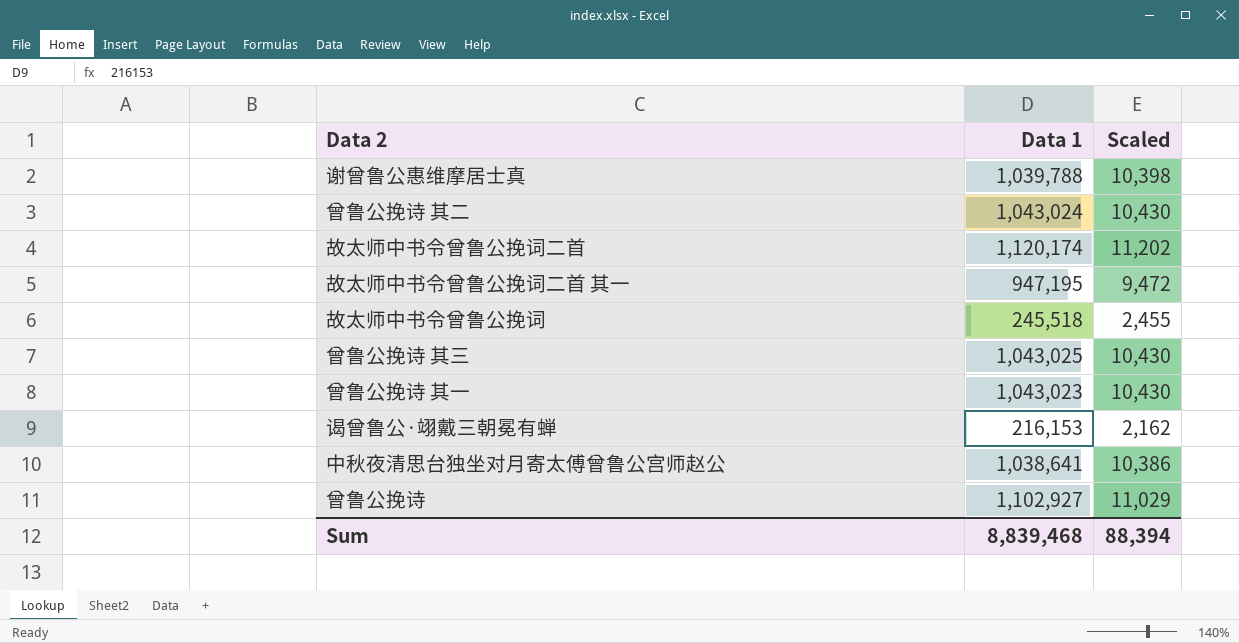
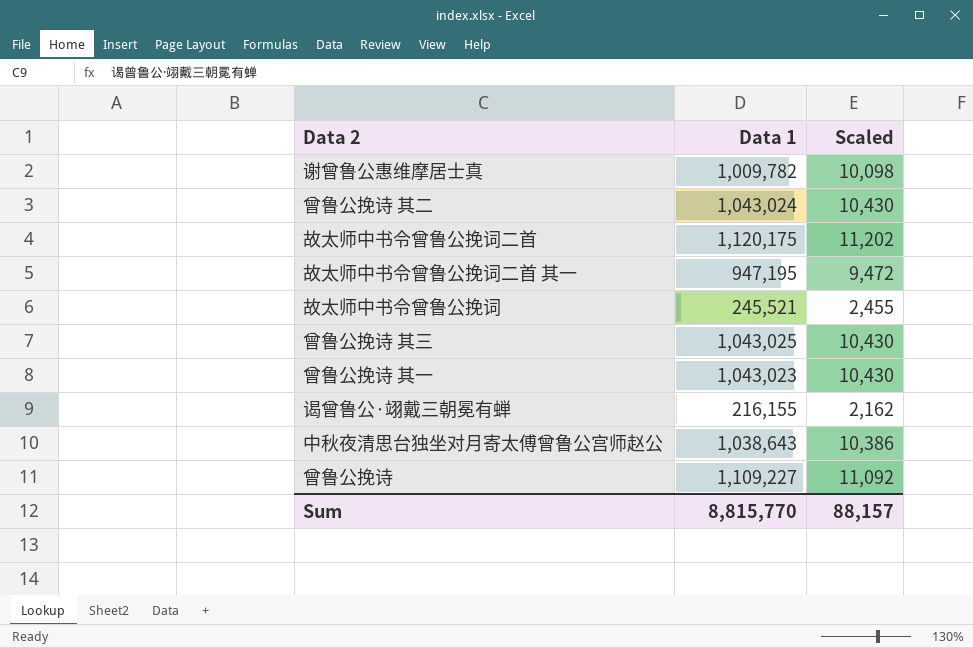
谢曾鲁公惠维摩居士真 | Data 1: 1,039,788 -> 1,009,782
谢曾鲁公惠维摩居士真 | Scaled: 10,398 -> 10,098
故太师中书令曾鲁公挽词二首 | Data 1: 1,120,174 -> 1,120,175
故太师中书令曾鲁公挽词 | Data 1: 245,518 -> 245,521
谒曾鲁公·翊戴三朝冕有蝉 | Data 1: 216,153 -> 216,155
中秋夜清思台独坐对月寄太傅曾鲁公宫师赵公 | Data 1: 1,038,641 -> 1,038,643
曾鲁公挽诗 | Data 1: 1,102,927 -> 1,109,227
曾鲁公挽诗 | Scaled: 11,029 -> 11,092
Sum | Data 1: 8,839,468 -> 8,815,770
Sum | Scaled: 88,394 -> 88,157

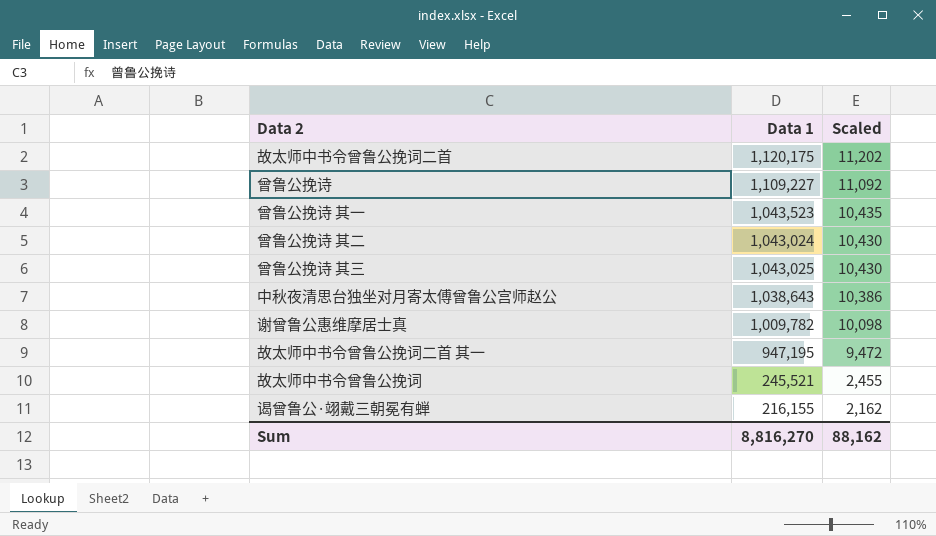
row order: none -> Scaled descending
曾鲁公挽诗 其一 | Data 1: 1,043,023 -> 1,043,523
曾鲁公挽诗 其一 | Scaled: 10,430 -> 10,435
Sum | Data 1: 8,815,770 -> 8,816,270
Sum | Scaled: 88,157 -> 88,162

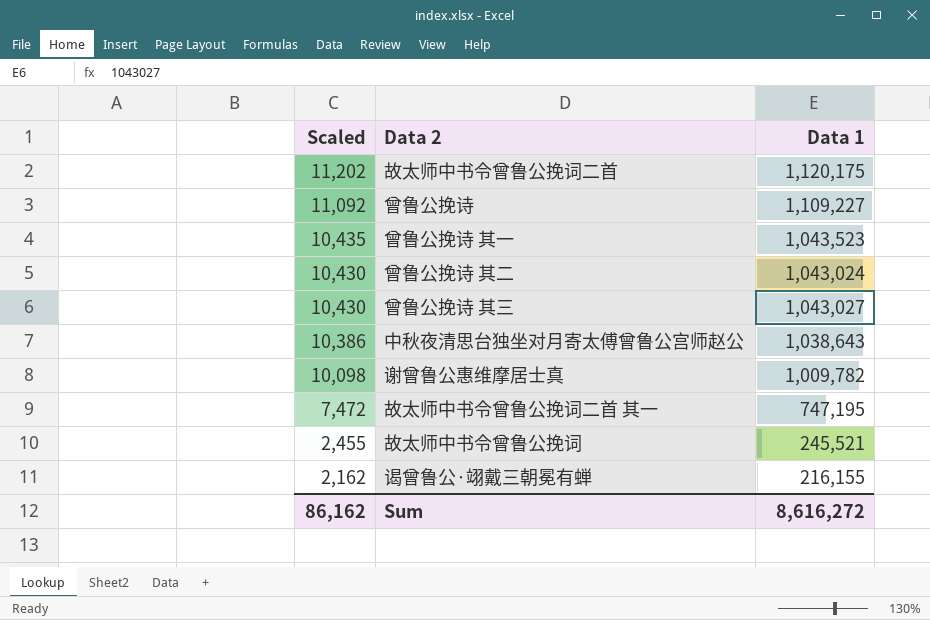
column Scaled | position: 3 -> 1
曾鲁公挽诗 其三 | Data 1: 1,043,025 -> 1,043,027
故太师中书令曾鲁公挽词二首 其一 | Scaled: 9,472 -> 7,472
故太师中书令曾鲁公挽词二首 其一 | Data 1: 947,195 -> 747,195
Sum | Scaled: 88,162 -> 86,162
Sum | Data 1: 8,816,270 -> 8,616,272

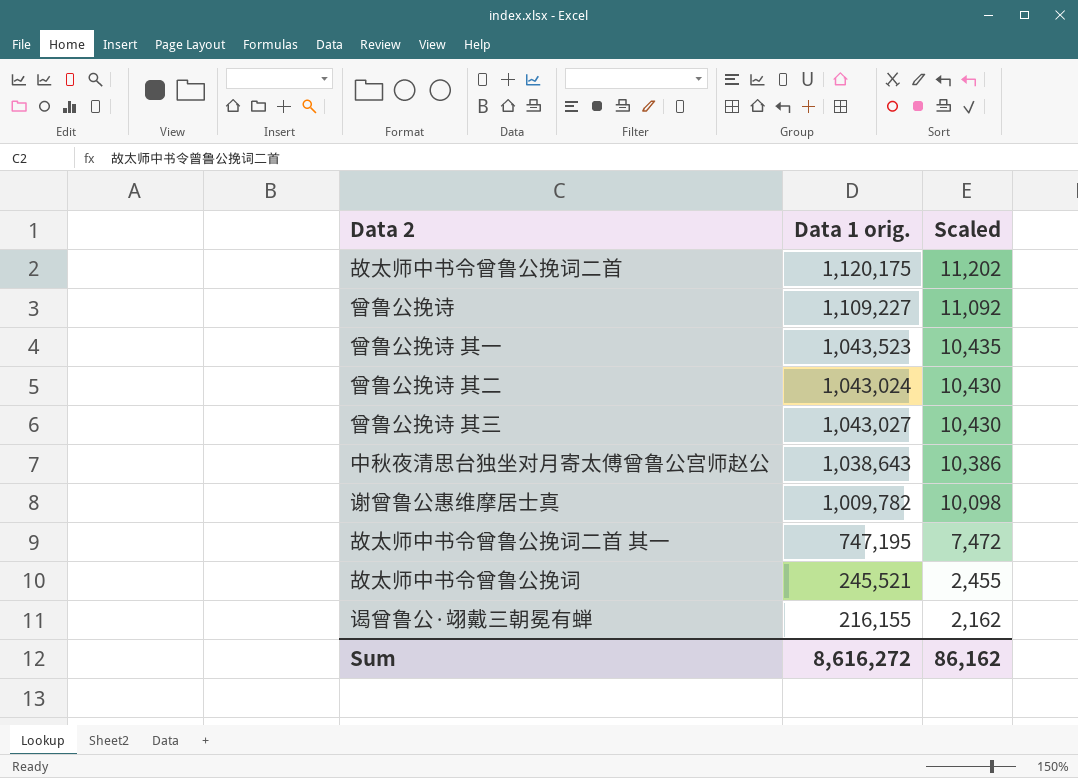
column name: Data 1 -> Data 1 orig.
column Scaled | position: 1 -> 3

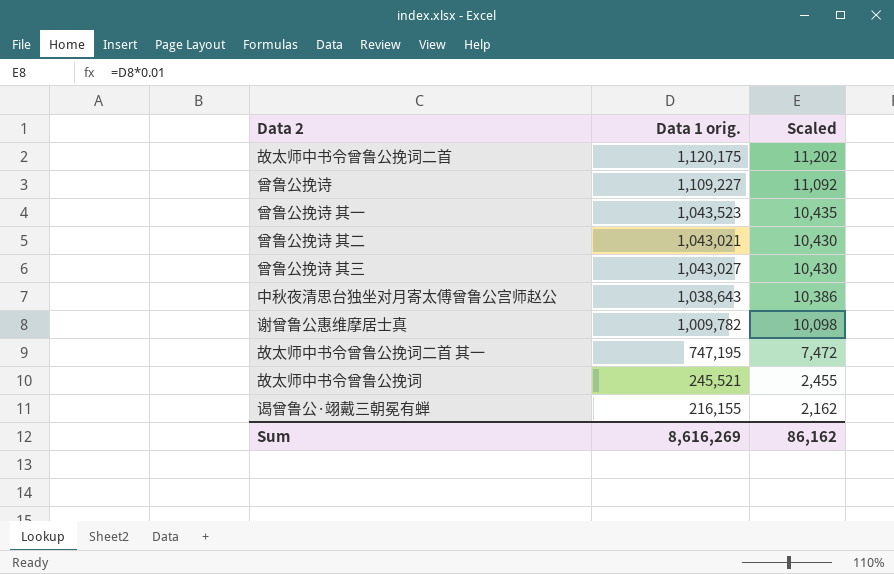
曾鲁公挽诗 其二 | Data 1 orig.: 1,043,024 -> 1,043,021
Sum | Data 1 orig.: 8,616,272 -> 8,616,269

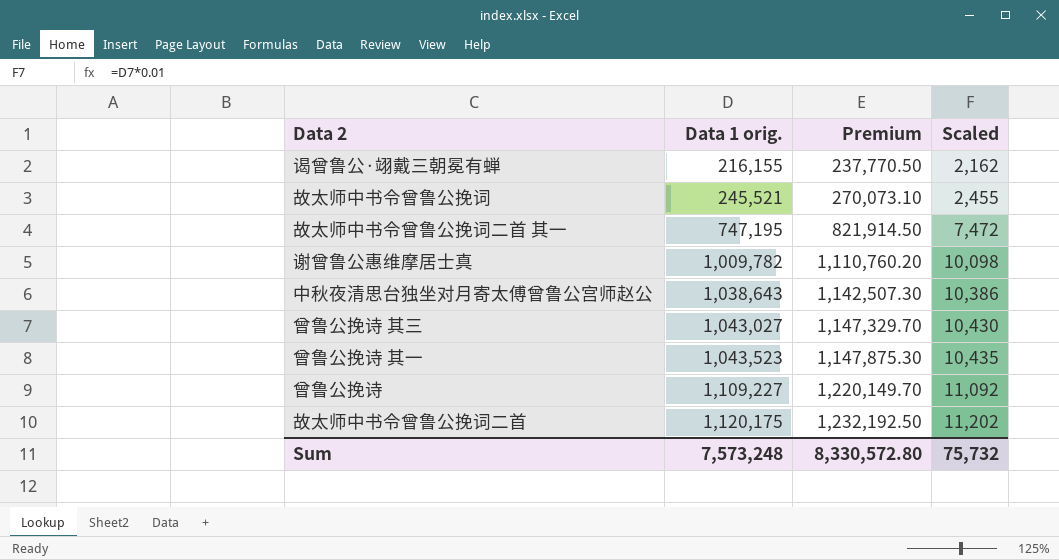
row order: Scaled descending -> Data 1 orig. ascending
column Premium | formula: none -> [Data 1 orig.] * 1.1
row 曾鲁公挽诗 其二: 1,043,021 | 10,430 -> none
Sum | Data 1 orig.: 8,616,269 -> 7,573,248
Sum | Scaled: 86,162 -> 75,732

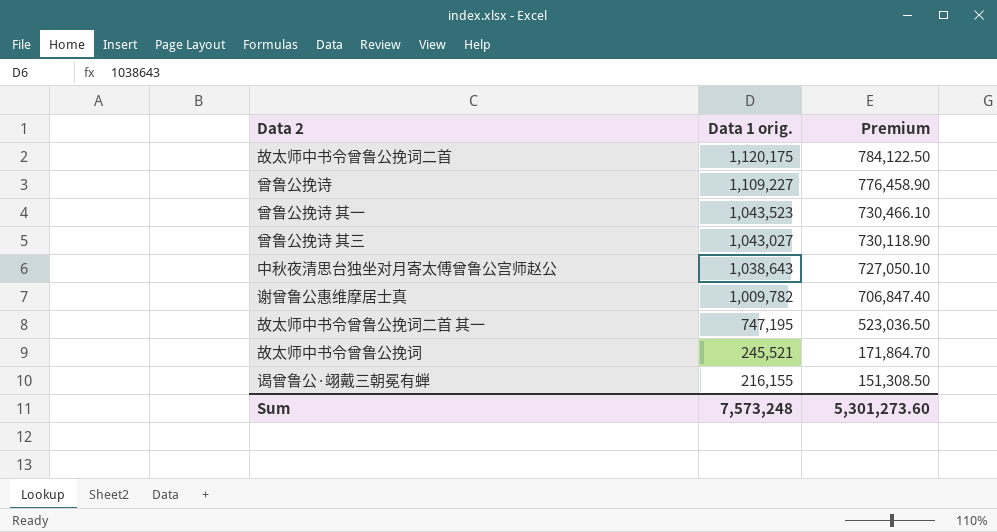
row order: Data 1 orig. ascending -> Data 1 orig. descending
column Scaled | formula: [Data 1 orig.] * 0.01 -> none
column Premium | formula: [Data 1 orig.] * 1.1 -> [Data 1 orig.] * 0.7
Sum | Premium: 8,330,572.80 -> 5,301,273.60

